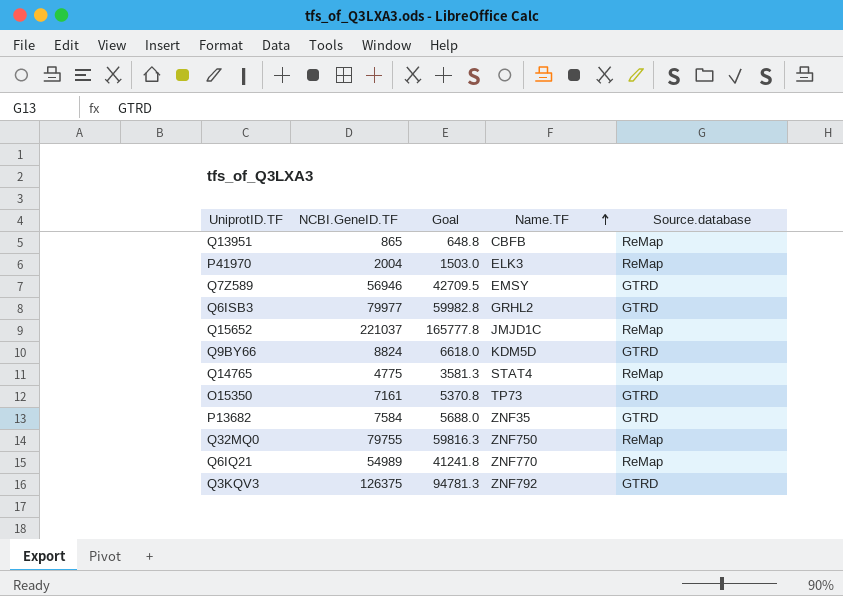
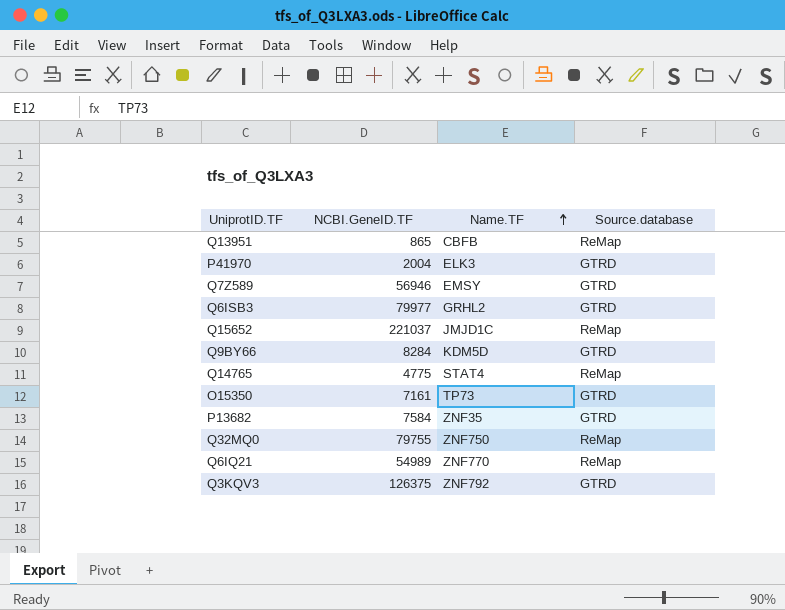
column Goal | formula: [NCBI.GeneID.TF] * 0.75 -> none
P41970 | Source.database: ReMap -> GTRD
Q9BY66 | NCBI.GeneID.TF: 8824 -> 8284

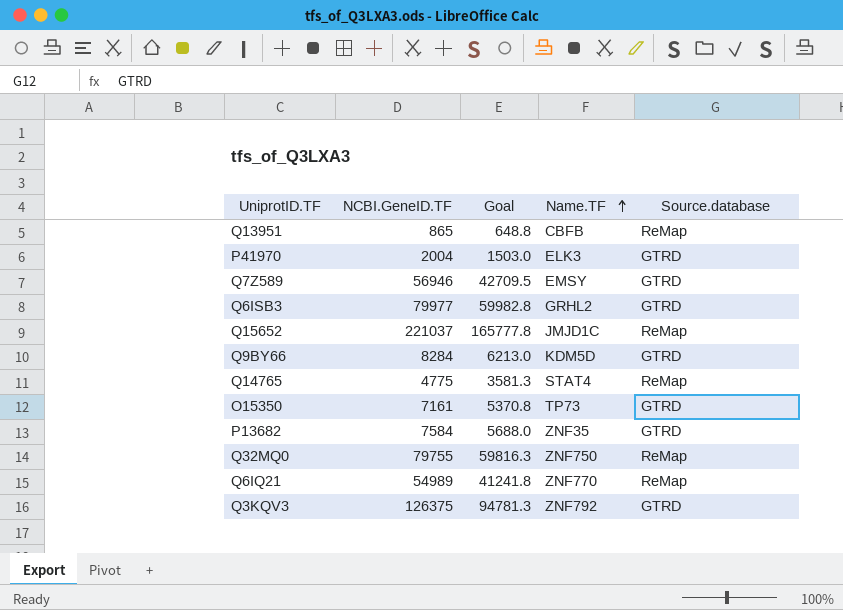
column Goal | formula: none -> [NCBI.GeneID.TF] * 0.75

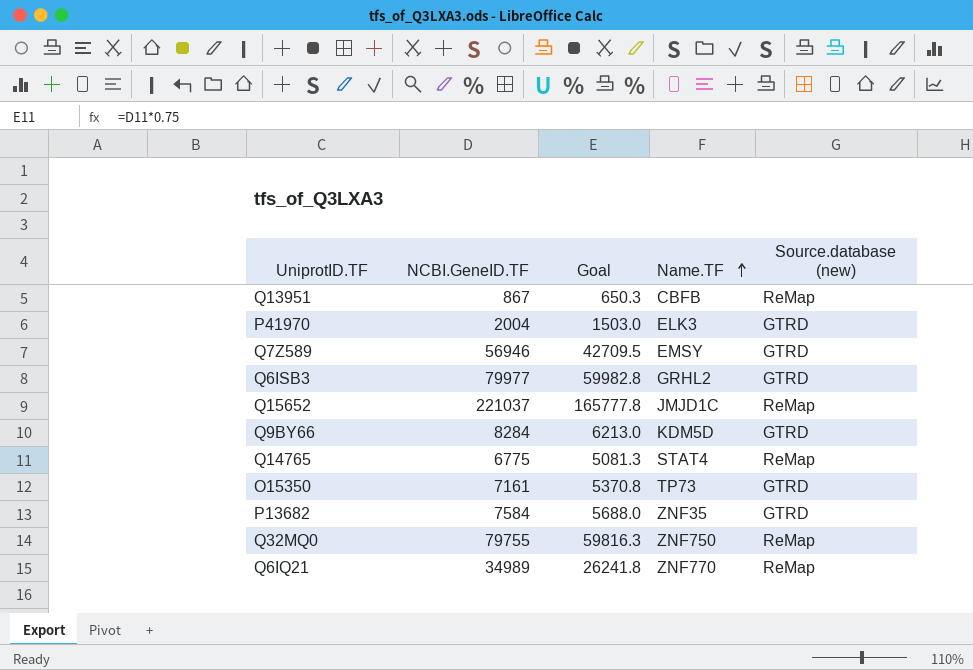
column name: Source.database -> Source.database (new)
row Q3KQV3: 126375 | 94781.3 | ZNF792 | GTRD -> none
Q13951 | NCBI.GeneID.TF: 865 -> 867
Q13951 | Goal: 648.8 -> 650.3
Q14765 | NCBI.GeneID.TF: 4775 -> 6775
Q14765 | Goal: 3581.3 -> 5081.3
Q6IQ21 | NCBI.GeneID.TF: 54989 -> 34989
Q6IQ21 | Goal: 41241.8 -> 26241.8

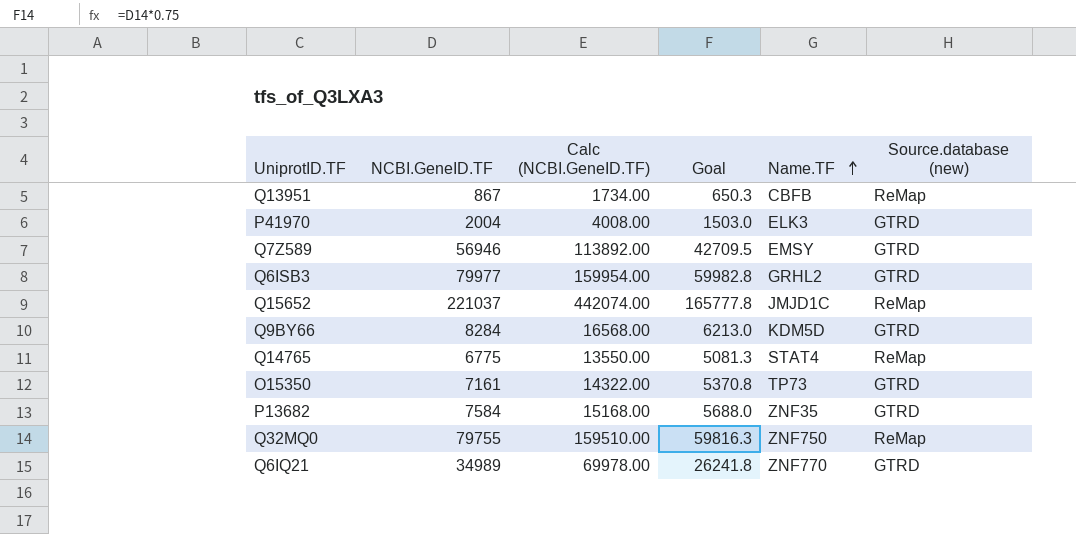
column Calc (NCBI.GeneID.TF) | formula: none -> [NCBI.GeneID.TF] * 2
Q6IQ21 | Source.database (new): ReMap -> GTRD

